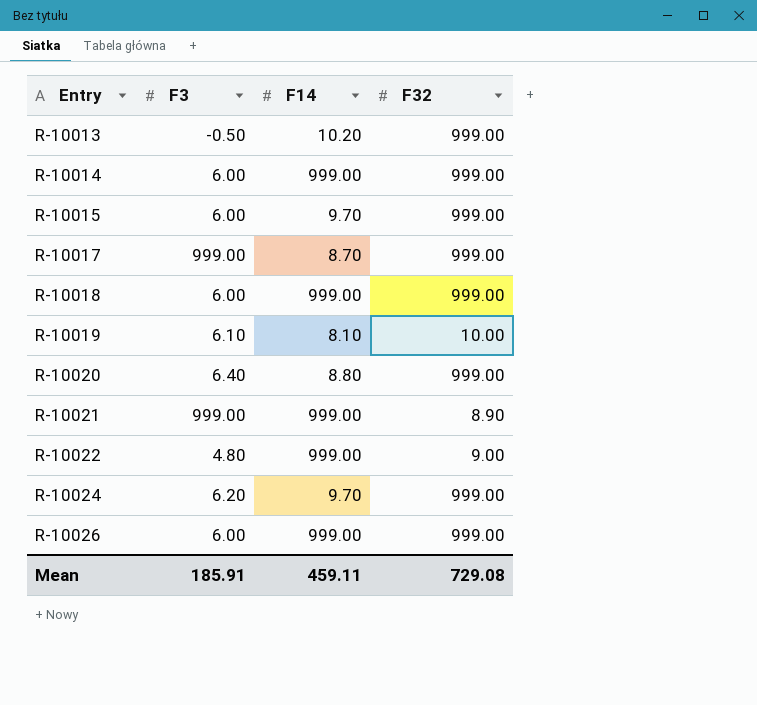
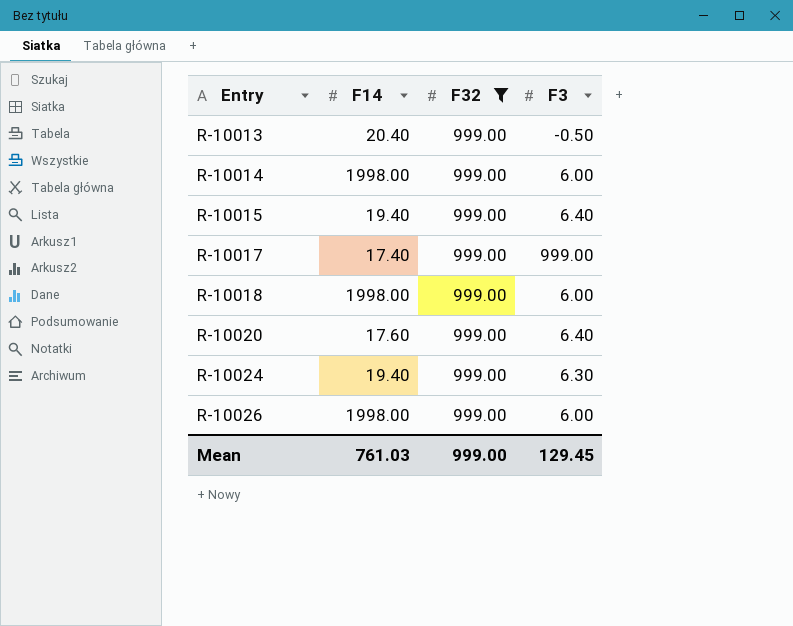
filter: none -> F32 = 999.00
column F3 | position: 2 -> 4
R-10013 | F14: 10.20 -> 20.40
R-10014 | F14: 999.00 -> 1998.00
R-10015 | F14: 9.70 -> 19.40
R-10015 | F3: 6.00 -> 6.40
R-10017 | F14: 8.70 -> 17.40
R-10018 | F14: 999.00 -> 1998.00
R-10020 | F14: 8.80 -> 17.60
R-10024 | F14: 9.70 -> 19.40
R-10024 | F3: 6.20 -> 6.30
R-10026 | F14: 999.00 -> 1998.00
Mean | F14: 459.11 -> 761.03
Mean | F32: 729.08 -> 999.00
Mean | F3: 185.91 -> 129.45

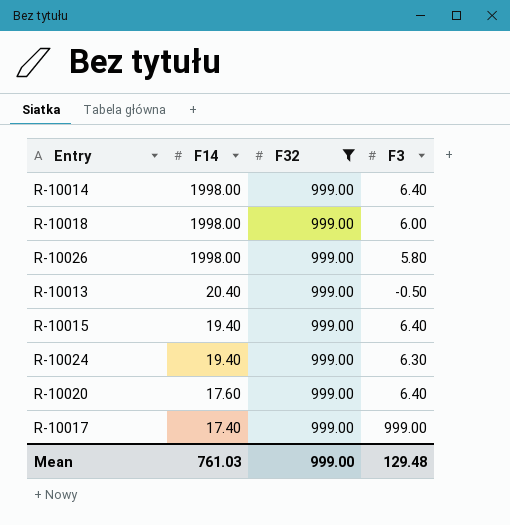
row order: Entry ascending -> F14 descending
R-10014 | F3: 6.00 -> 6.40
R-10026 | F3: 6.00 -> 5.80
Mean | F3: 129.45 -> 129.48

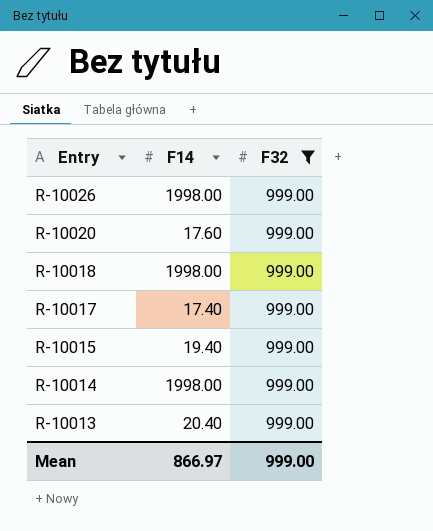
row order: F14 descending -> Entry descending
column F3 | position: 4 -> none
row R-10024: 19.40 | 999.00 | 6.30 -> none
Mean | F14: 761.03 -> 866.97

